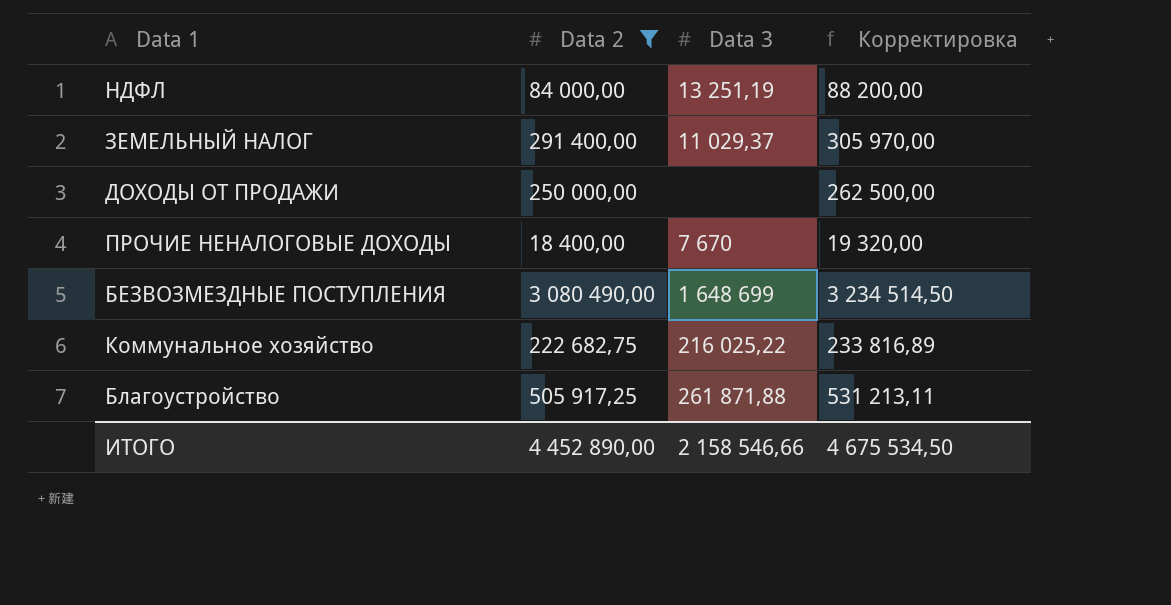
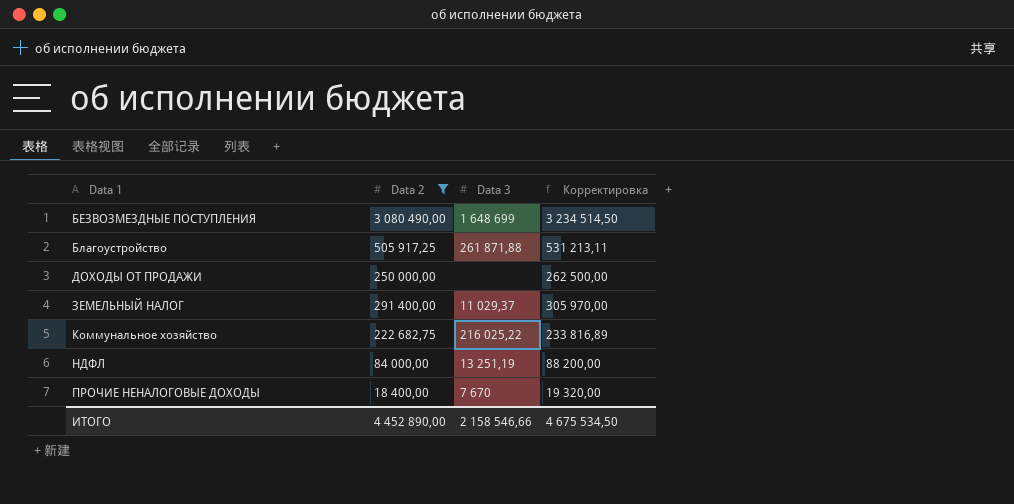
row order: none -> Data 1 ascending

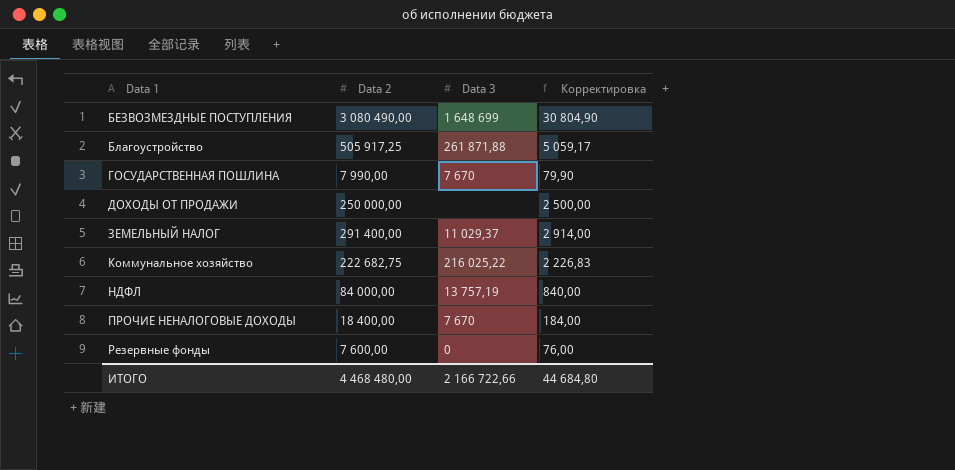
filter: Data 2 >= 18 400,00 -> none
column Корректировка | formula: [Data 2] * 1,05 -> [Data 2] * 0,01
НДФЛ | Data 3: 13 251,19 -> 13 757,19
ИТОГО | Data 2: 4 452 890,00 -> 4 468 480,00
ИТОГО | Data 3: 2 158 546,66 -> 2 166 722,66
ИТОГО | Корректировка: 4 675 534,50 -> 44 684,80

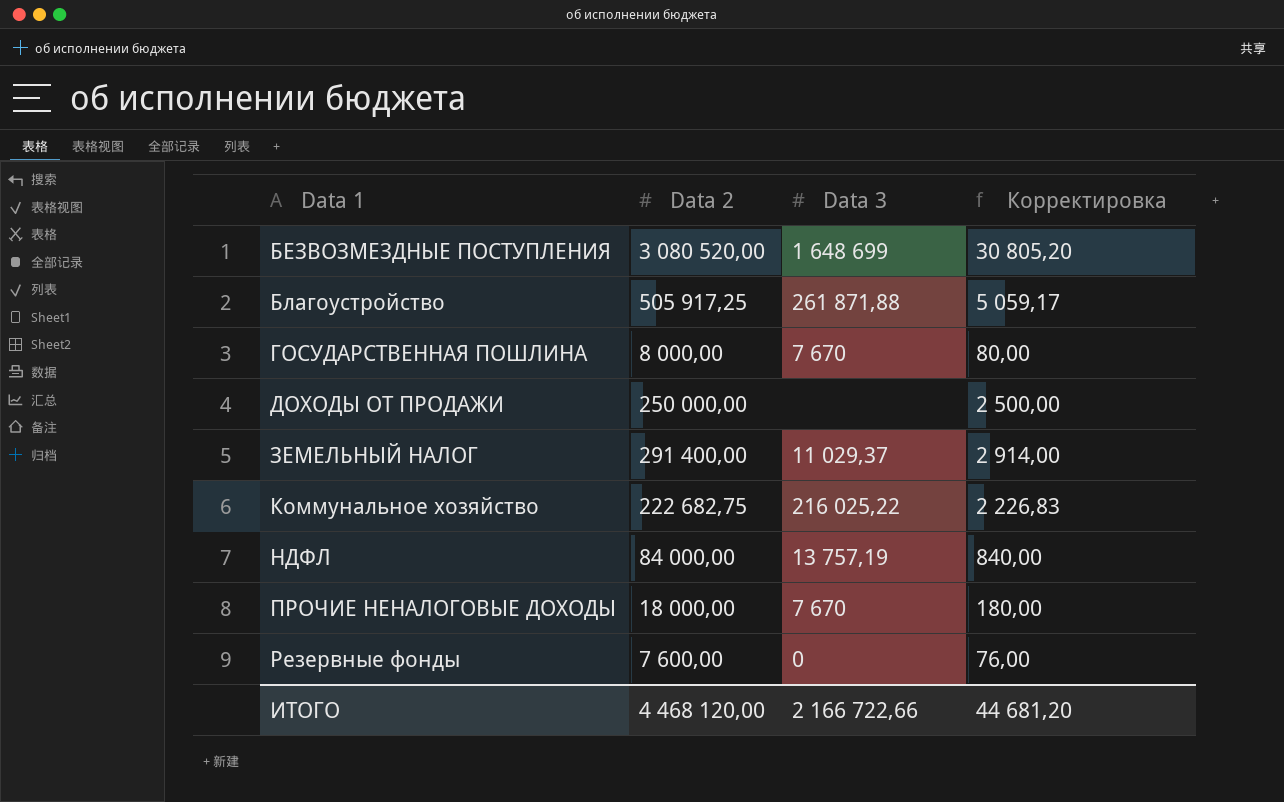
БЕЗВОЗМЕЗДНЫЕ ПОСТУПЛЕНИЯ | Data 2: 3 080 490,00 -> 3 080 520,00
БЕЗВОЗМЕЗДНЫЕ ПОСТУПЛЕНИЯ | Корректировка: 30 804,90 -> 30 805,20
ГОСУДАРСТВЕННАЯ ПОШЛИНА | Data 2: 7 990,00 -> 8 000,00
ГОСУДАРСТВЕННАЯ ПОШЛИНА | Корректировка: 79,90 -> 80,00
ПРОЧИЕ НЕНАЛОГОВЫЕ ДОХОДЫ | Data 2: 18 400,00 -> 18 000,00
ПРОЧИЕ НЕНАЛОГОВЫЕ ДОХОДЫ | Корректировка: 184,00 -> 180,00
ИТОГО | Data 2: 4 468 480,00 -> 4 468 120,00
ИТОГО | Корректировка: 44 684,80 -> 44 681,20

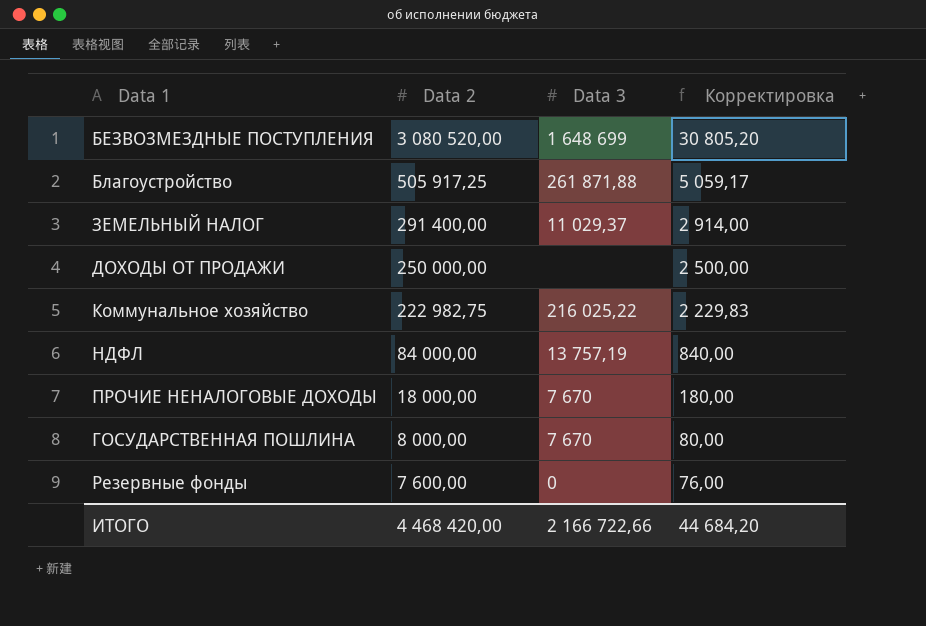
row order: Data 1 ascending -> Data 2 descending
Коммунальное хозяйство | Data 2: 222 682,75 -> 222 982,75
Коммунальное хозяйство | Корректировка: 2 226,83 -> 2 229,83
ИТОГО | Data 2: 4 468 120,00 -> 4 468 420,00
ИТОГО | Корректировка: 44 681,20 -> 44 684,20

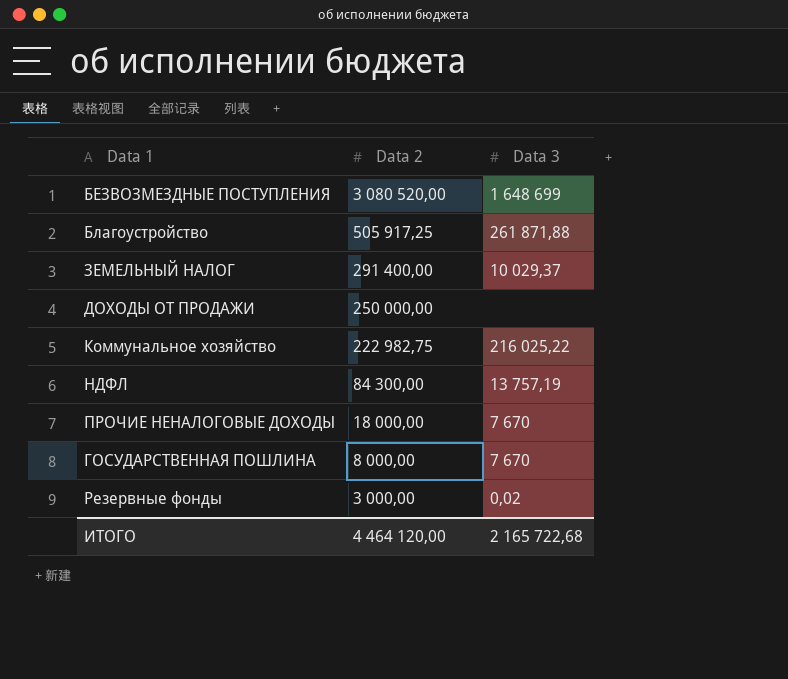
column Корректировка | formula: [Data 2] * 0,01 -> none
ЗЕМЕЛЬНЫЙ НАЛОГ | Data 3: 11 029,37 -> 10 029,37
НДФЛ | Data 2: 84 000,00 -> 84 300,00
Резервные фонды | Data 2: 7 600,00 -> 3 000,00
Резервные фонды | Data 3: 0 -> 0,02
ИТОГО | Data 2: 4 468 420,00 -> 4 464 120,00
ИТОГО | Data 3: 2 166 722,66 -> 2 165 722,68

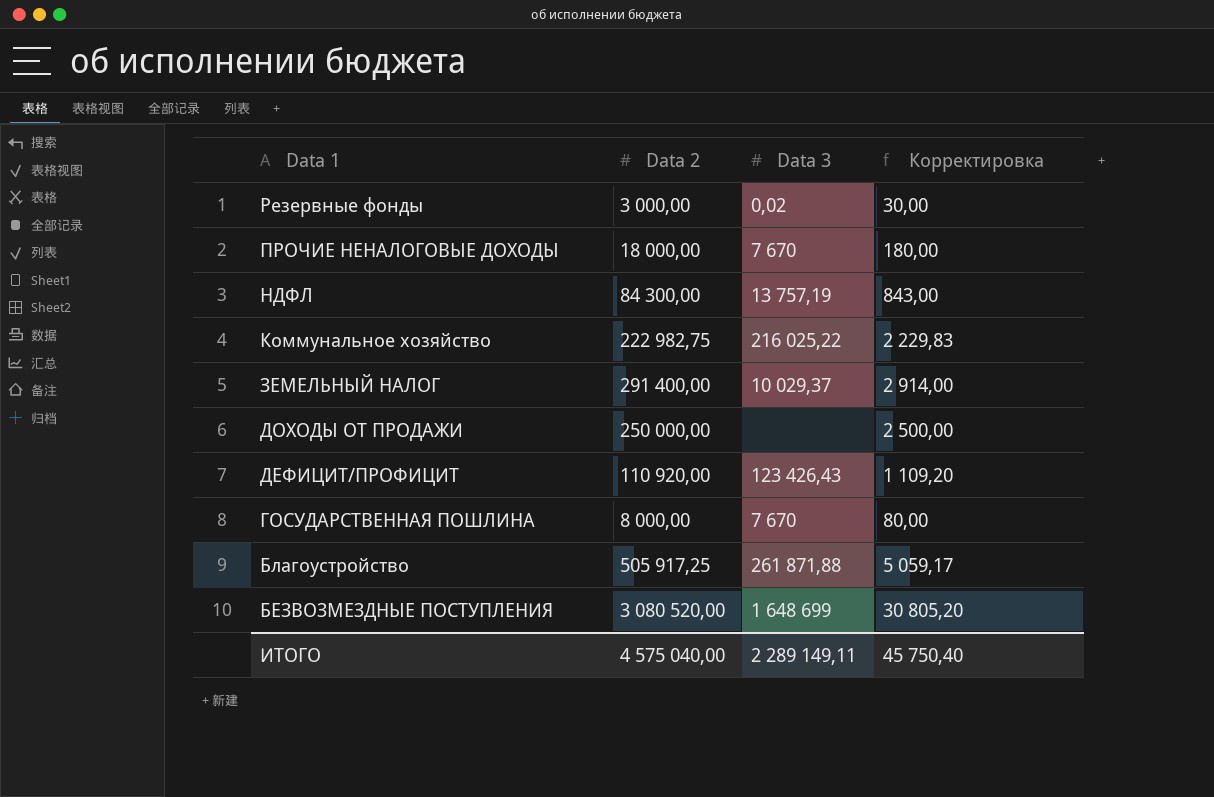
row order: Data 2 descending -> Data 1 descending
column Корректировка | formula: none -> [Data 2] * 0,01
row ДЕФИЦИТ/ПРОФИЦИТ: none -> 110 920,00 | 123 426,43 | 1 109,20
ИТОГО | Data 2: 4 464 120,00 -> 4 575 040,00
ИТОГО | Data 3: 2 165 722,68 -> 2 289 149,11

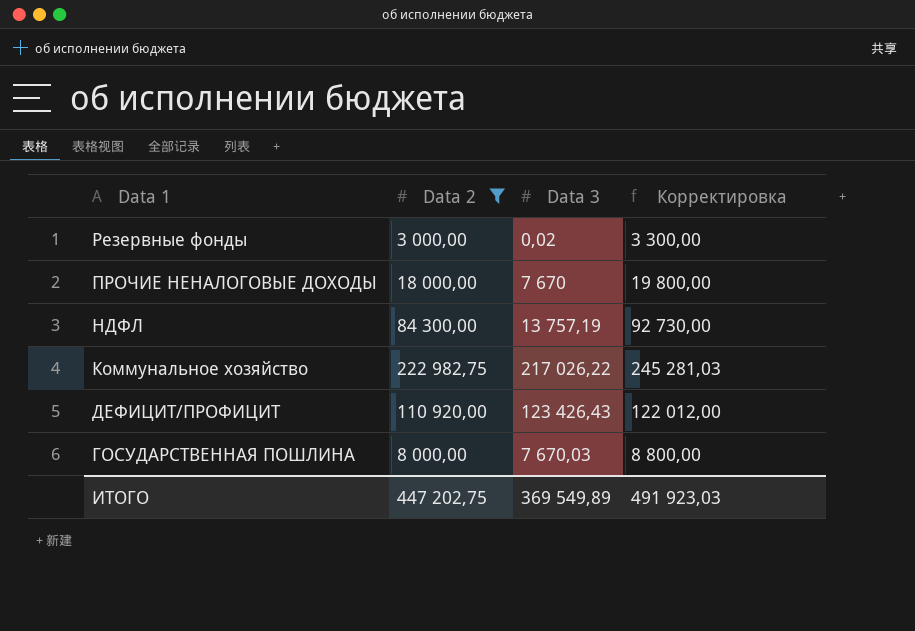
filter: none -> Data 2 <= 222 982,75
column Корректировка | formula: [Data 2] * 0,01 -> [Data 2] * 1,1
Коммунальное хозяйство | Data 3: 216 025,22 -> 217 026,22
ГОСУДАРСТВЕННАЯ ПОШЛИНА | Data 3: 7 670 -> 7 670,03
ИТОГО | Data 2: 4 575 040,00 -> 447 202,75
ИТОГО | Data 3: 2 289 149,11 -> 369 549,89
ИТОГО | Корректировка: 45 750,40 -> 491 923,03

